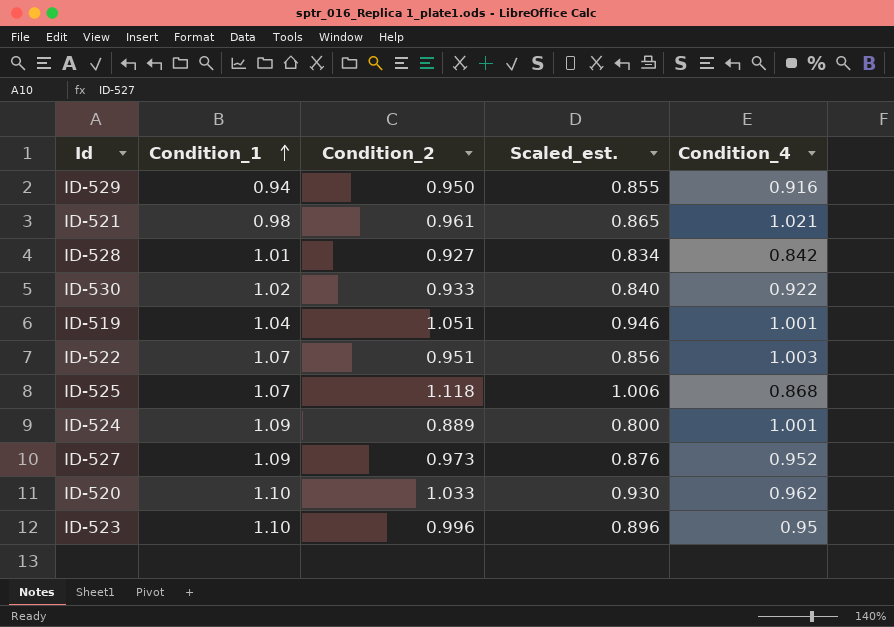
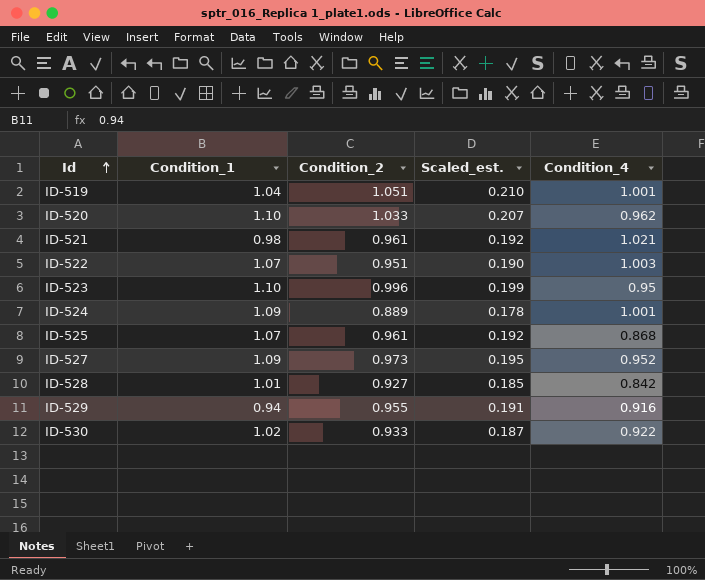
row order: Condition_1 ascending -> Id ascending
column Scaled_est. | formula: [Condition_2] * 0.9 -> [Condition_2] * 0.2
ID-525 | Condition_2: 1.118 -> 0.961
ID-529 | Condition_2: 0.950 -> 0.955

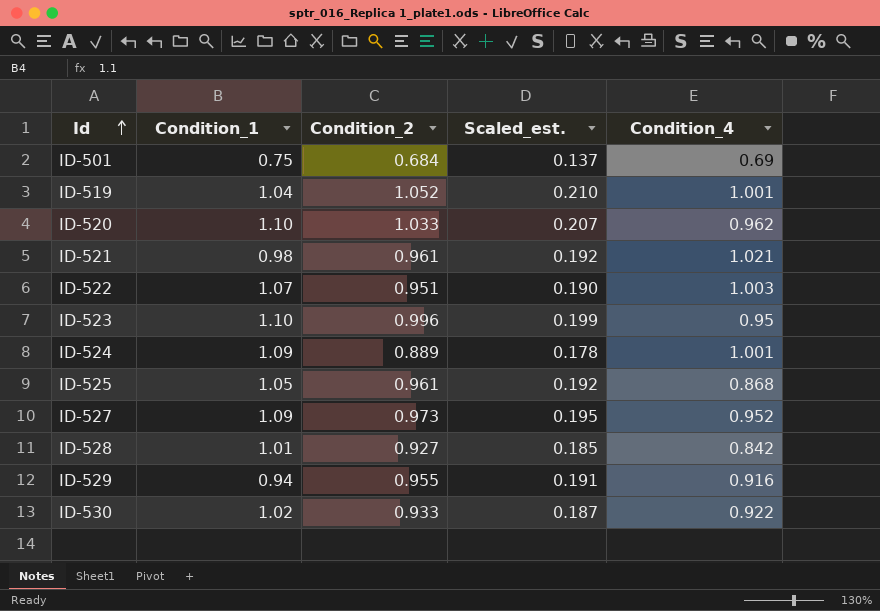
row ID-501: none -> 0.75 | 0.684 | 0.137 | 0.69
ID-519 | Condition_2: 1.051 -> 1.052
ID-525 | Condition_1: 1.07 -> 1.05

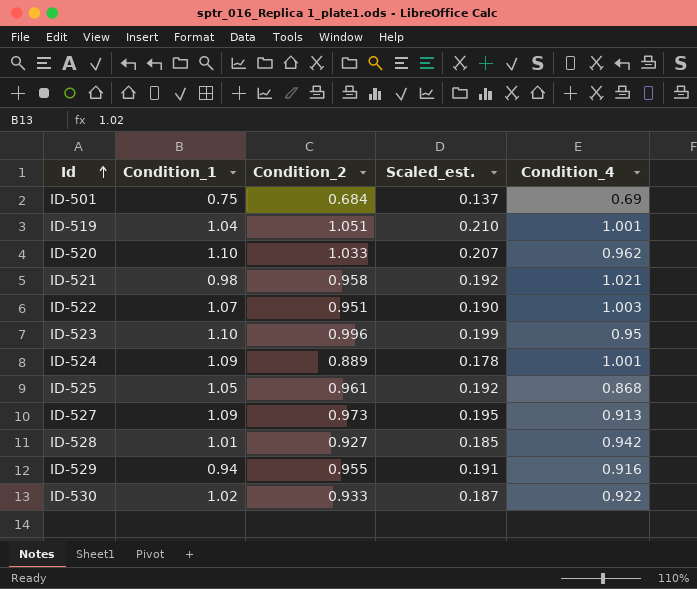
ID-519 | Condition_2: 1.052 -> 1.051
ID-521 | Condition_2: 0.961 -> 0.958
ID-527 | Condition_4: 0.952 -> 0.913
ID-528 | Condition_4: 0.842 -> 0.942

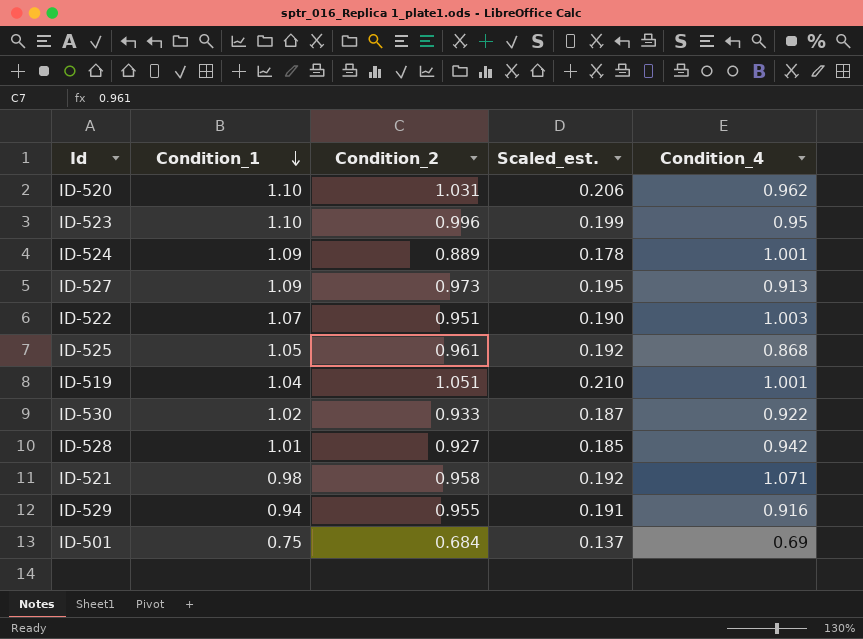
row order: Id ascending -> Condition_1 descending
ID-520 | Condition_2: 1.033 -> 1.031
ID-520 | Scaled_est.: 0.207 -> 0.206
ID-521 | Condition_4: 1.021 -> 1.071

